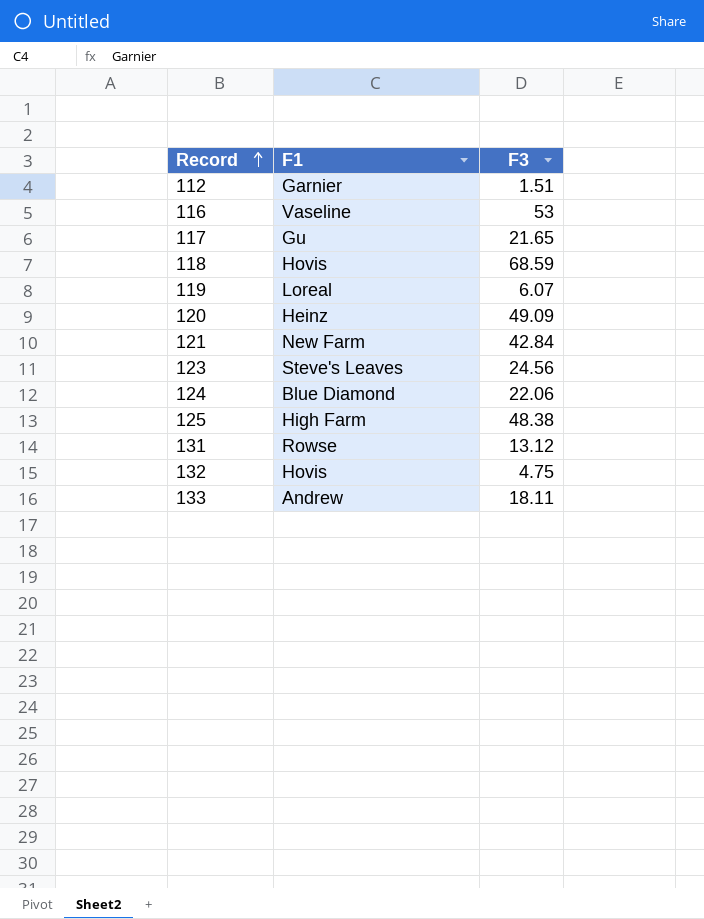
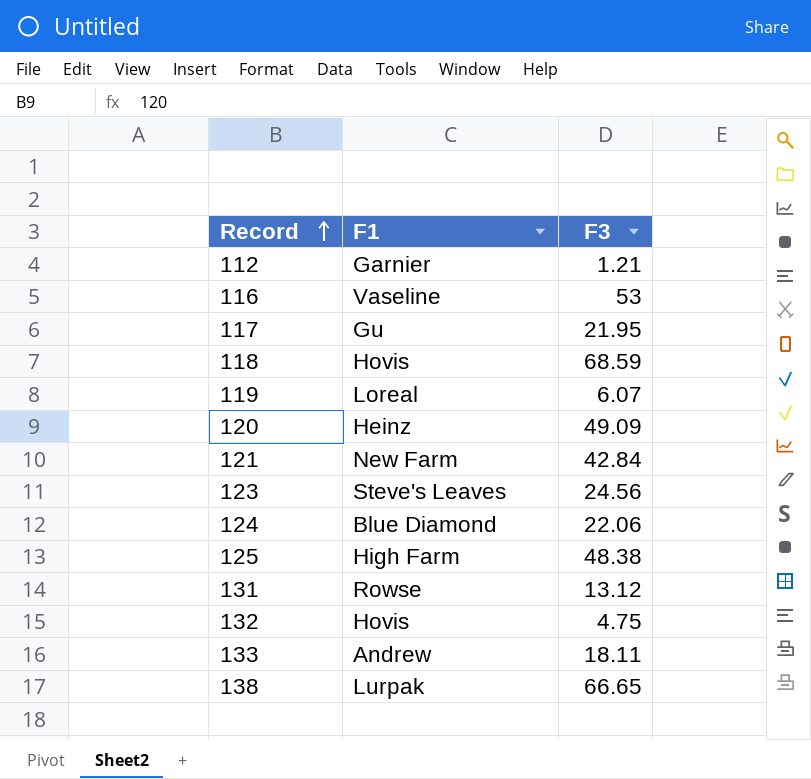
112 | F3: 1.51 -> 1.21
117 | F3: 21.65 -> 21.95
row 138: none -> Lurpak | 66.65

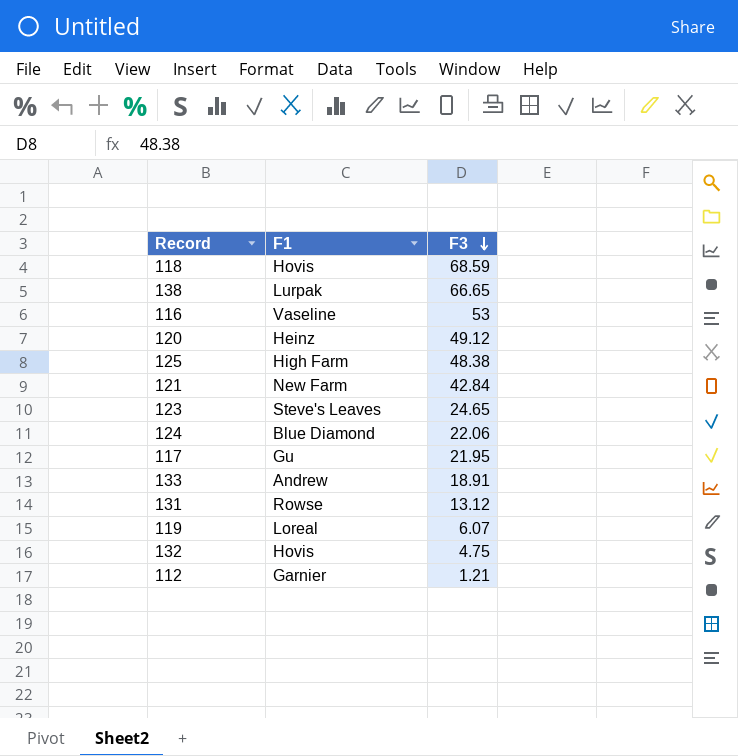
row order: Record ascending -> F3 descending
120 | F3: 49.09 -> 49.12
123 | F3: 24.56 -> 24.65
133 | F3: 18.11 -> 18.91

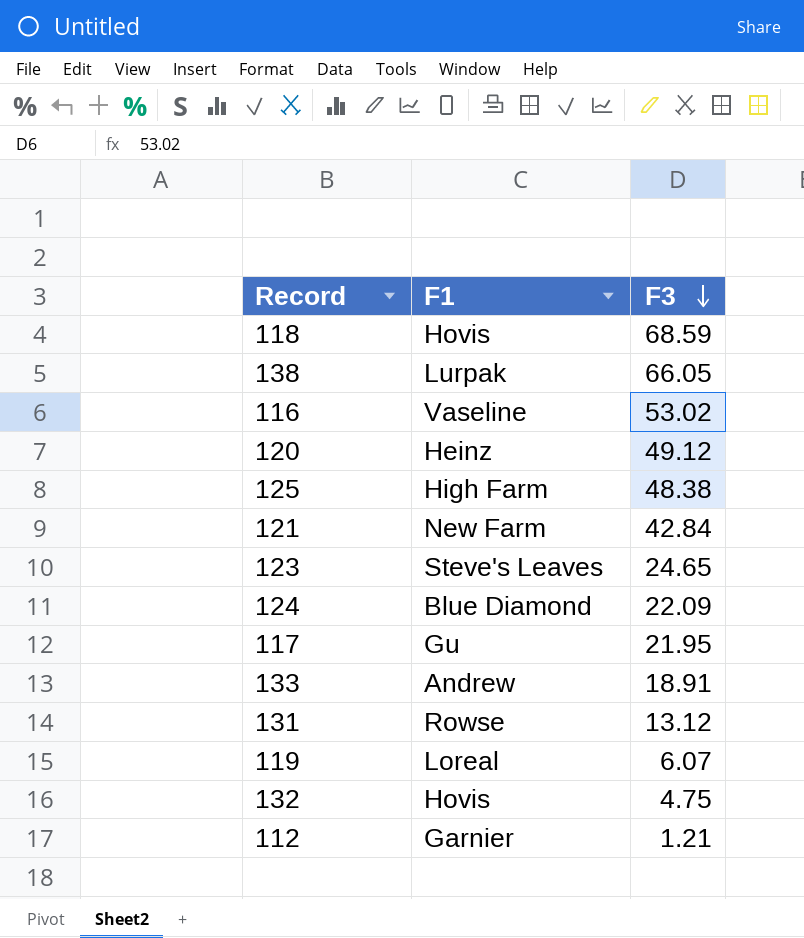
138 | F3: 66.65 -> 66.05
116 | F3: 53 -> 53.02
124 | F3: 22.06 -> 22.09

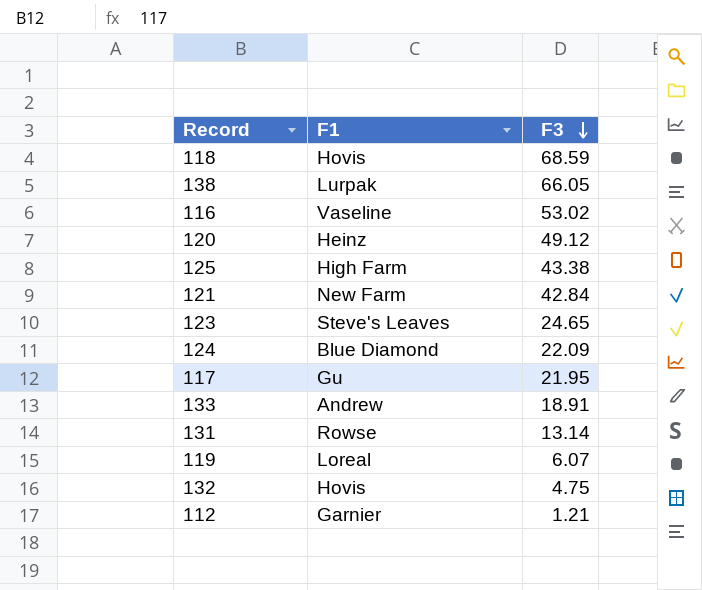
125 | F3: 48.38 -> 43.38
131 | F3: 13.12 -> 13.14

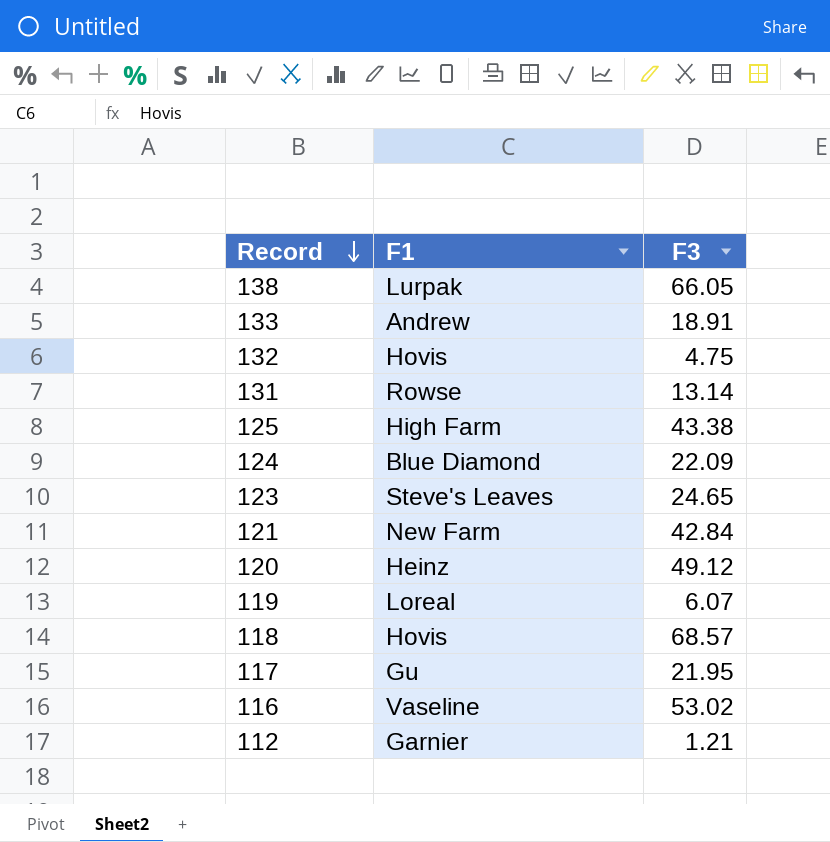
row order: F3 descending -> Record descending
118 | F3: 68.59 -> 68.57

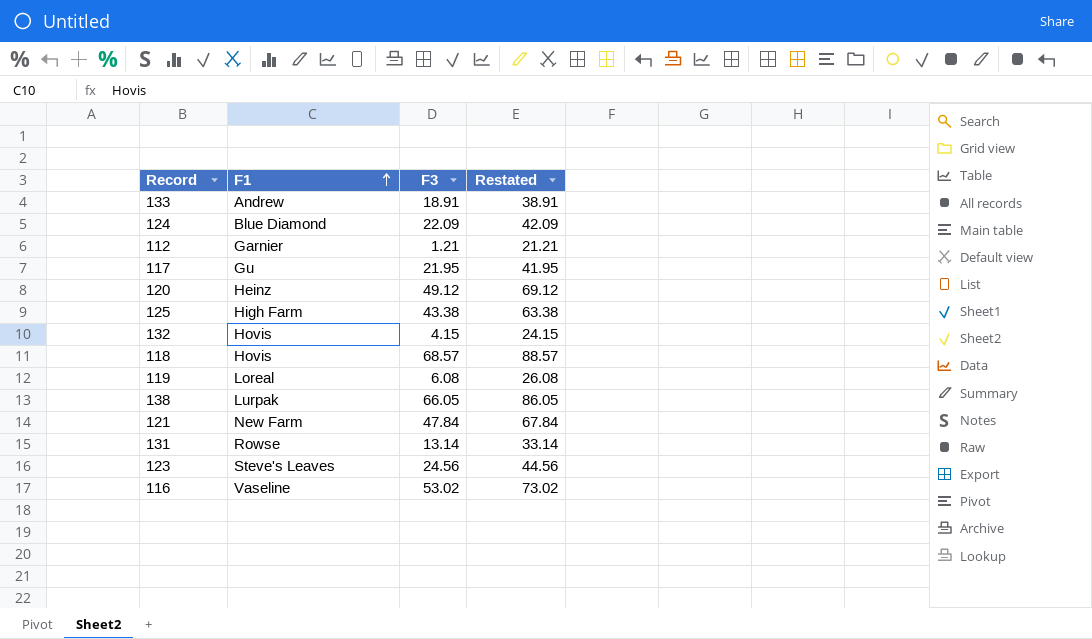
row order: Record descending -> F1 ascending
column Restated | formula: none -> [F3] + 20
132 | F3: 4.75 -> 4.15
119 | F3: 6.07 -> 6.08
121 | F3: 42.84 -> 47.84
123 | F3: 24.65 -> 24.56

